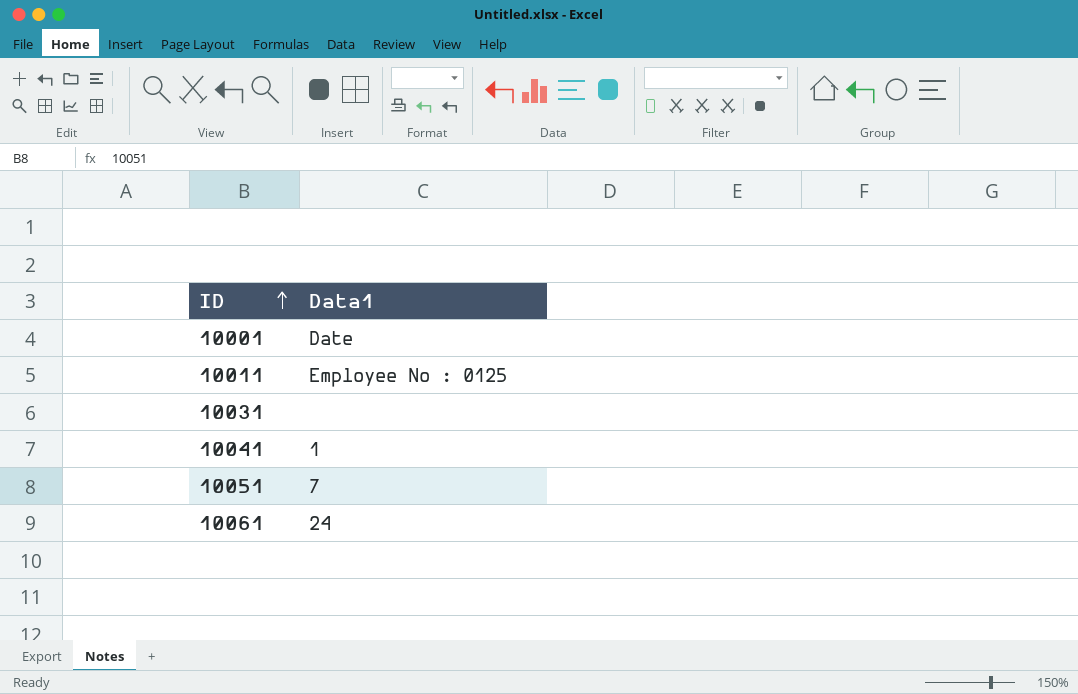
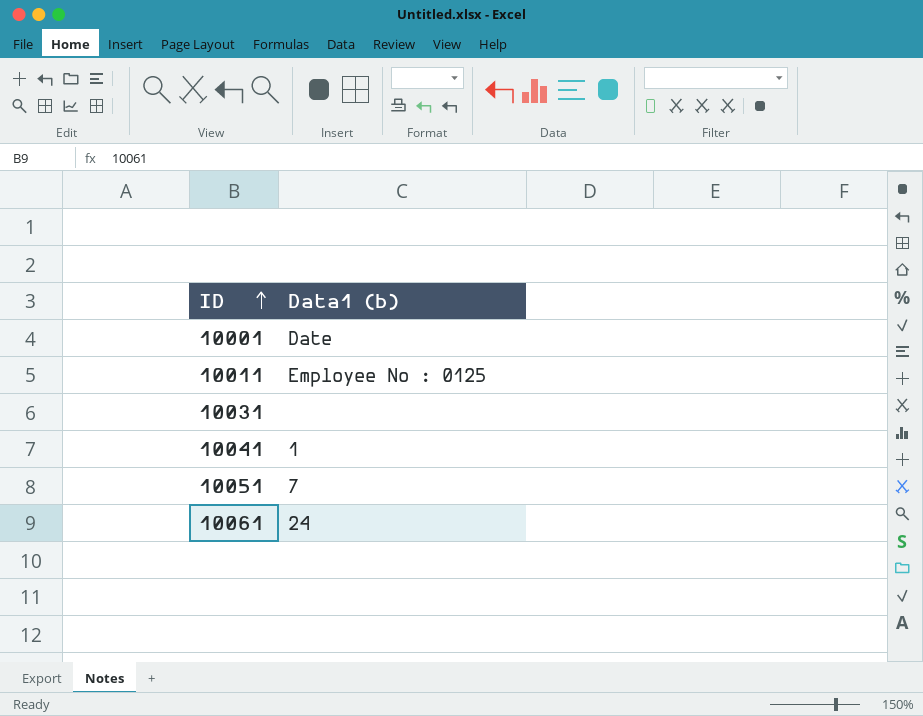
column name: Data1 -> Data1 (b)

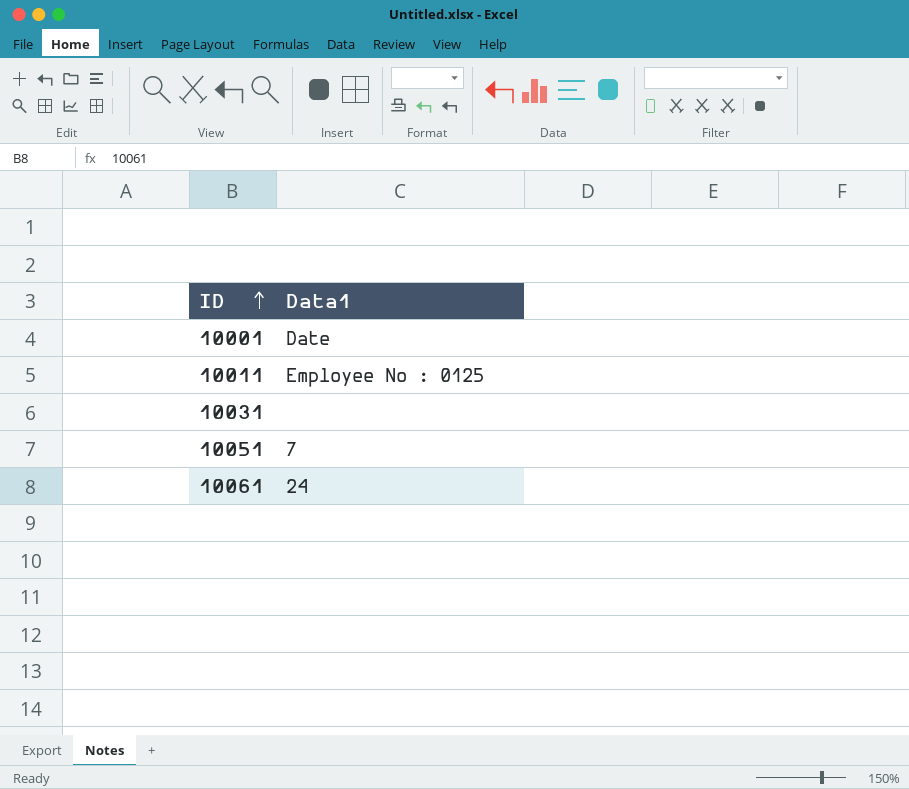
column name: Data1 (b) -> Data1
row 10041: 1 -> none

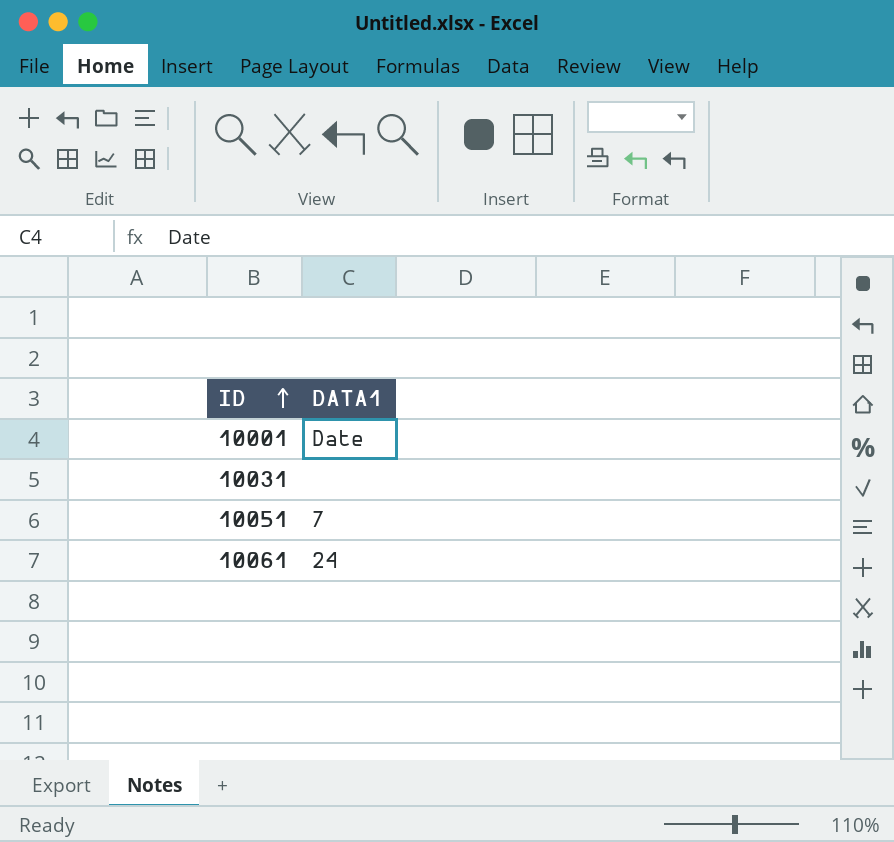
column name: Data1 -> DATA1
row 10011: Employee No : 0125 -> none

